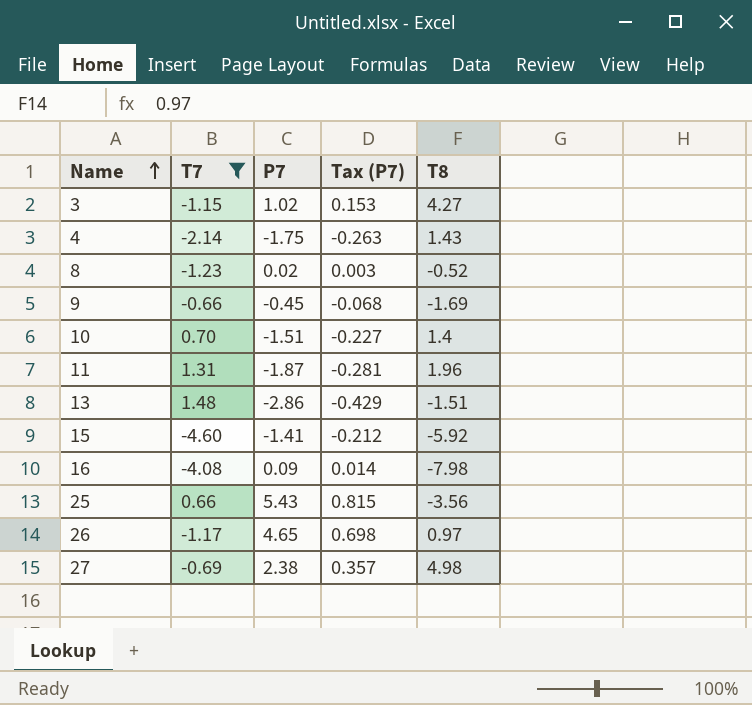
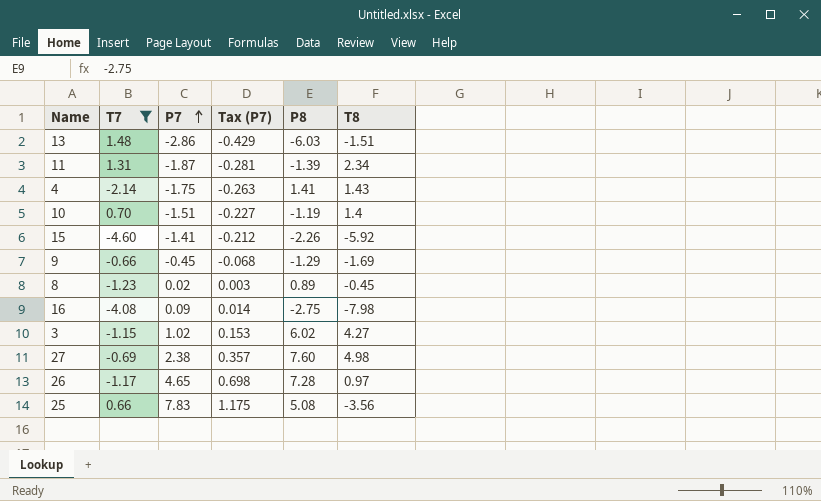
row order: Name ascending -> P7 ascending
column P8 | position: none -> 5
11 | T8: 1.96 -> 2.34
8 | T8: -0.52 -> -0.45
25 | P7: 5.43 -> 7.83
25 | Tax (P7): 0.815 -> 1.175

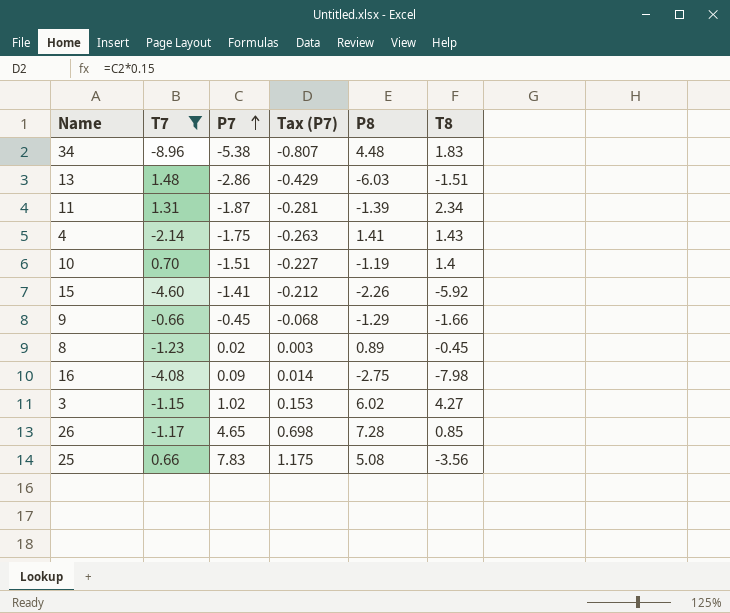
row 27: -0.69 | 2.38 | 0.357 | 7.60 | 4.98 -> none
row 34: none -> -8.96 | -5.38 | -0.807 | 4.48 | 1.83
9 | T8: -1.69 -> -1.66
26 | T8: 0.97 -> 0.85

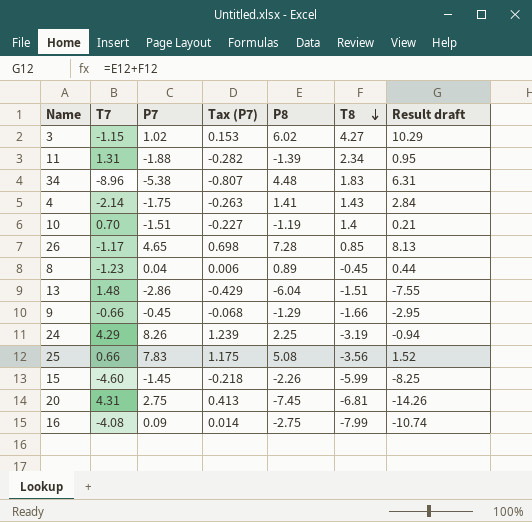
filter: T7 <= 1.48 -> none
row order: P7 ascending -> T8 descending
column Result draft | formula: none -> [P8] + [T8]
11 | P7: -1.87 -> -1.88
11 | Tax (P7): -0.281 -> -0.282
8 | P7: 0.02 -> 0.04
8 | Tax (P7): 0.003 -> 0.006
13 | P8: -6.03 -> -6.04
15 | P7: -1.41 -> -1.45
15 | Tax (P7): -0.212 -> -0.218
15 | T8: -5.92 -> -5.99
16 | T8: -7.98 -> -7.99

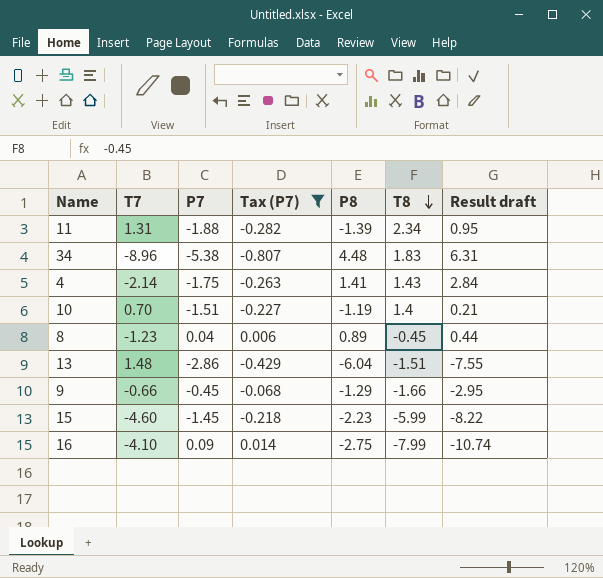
filter: none -> Tax (P7) <= 0.014
15 | P8: -2.26 -> -2.23
15 | Result draft: -8.25 -> -8.22
16 | T7: -4.08 -> -4.10

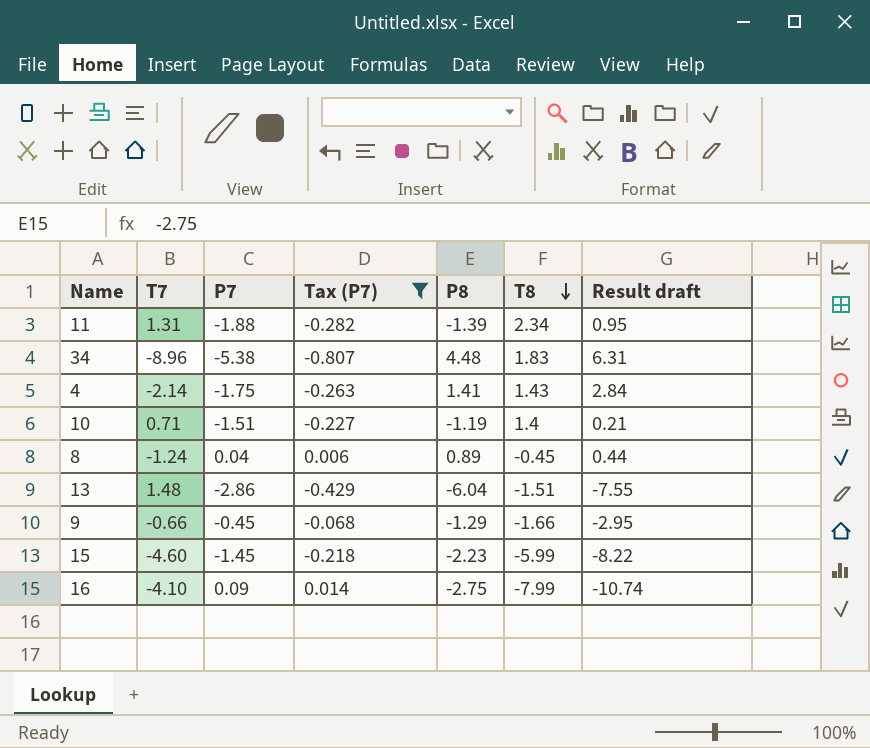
10 | T7: 0.70 -> 0.71
8 | T7: -1.23 -> -1.24

